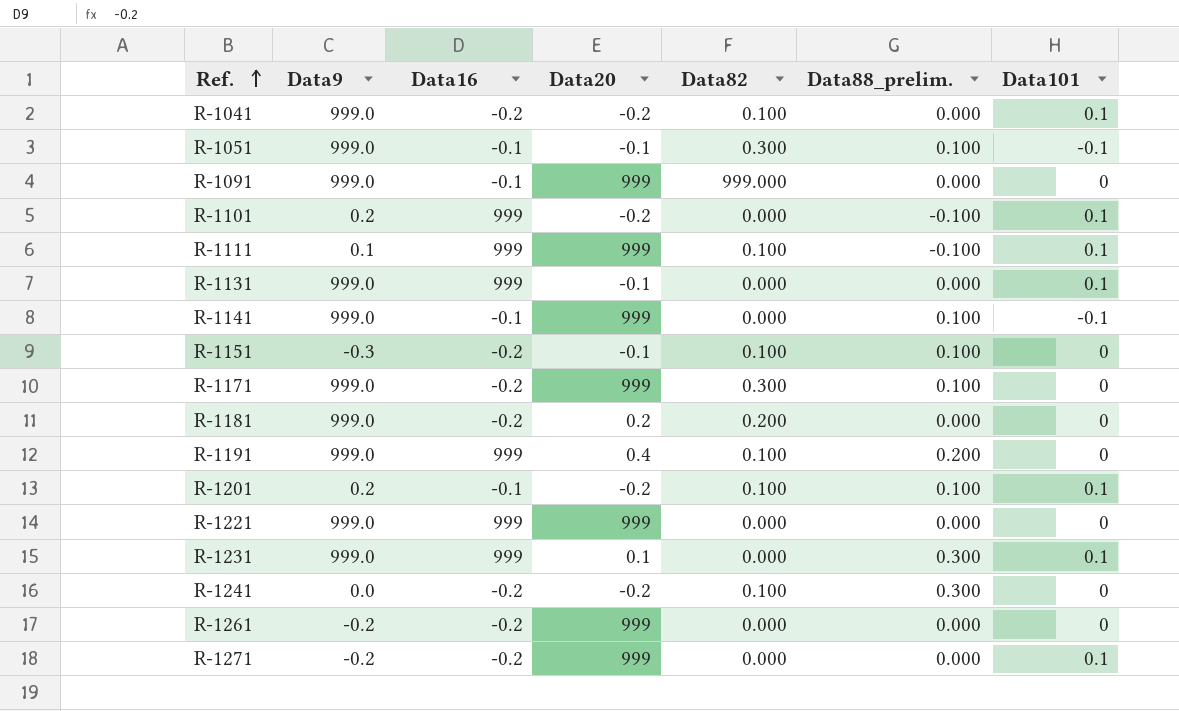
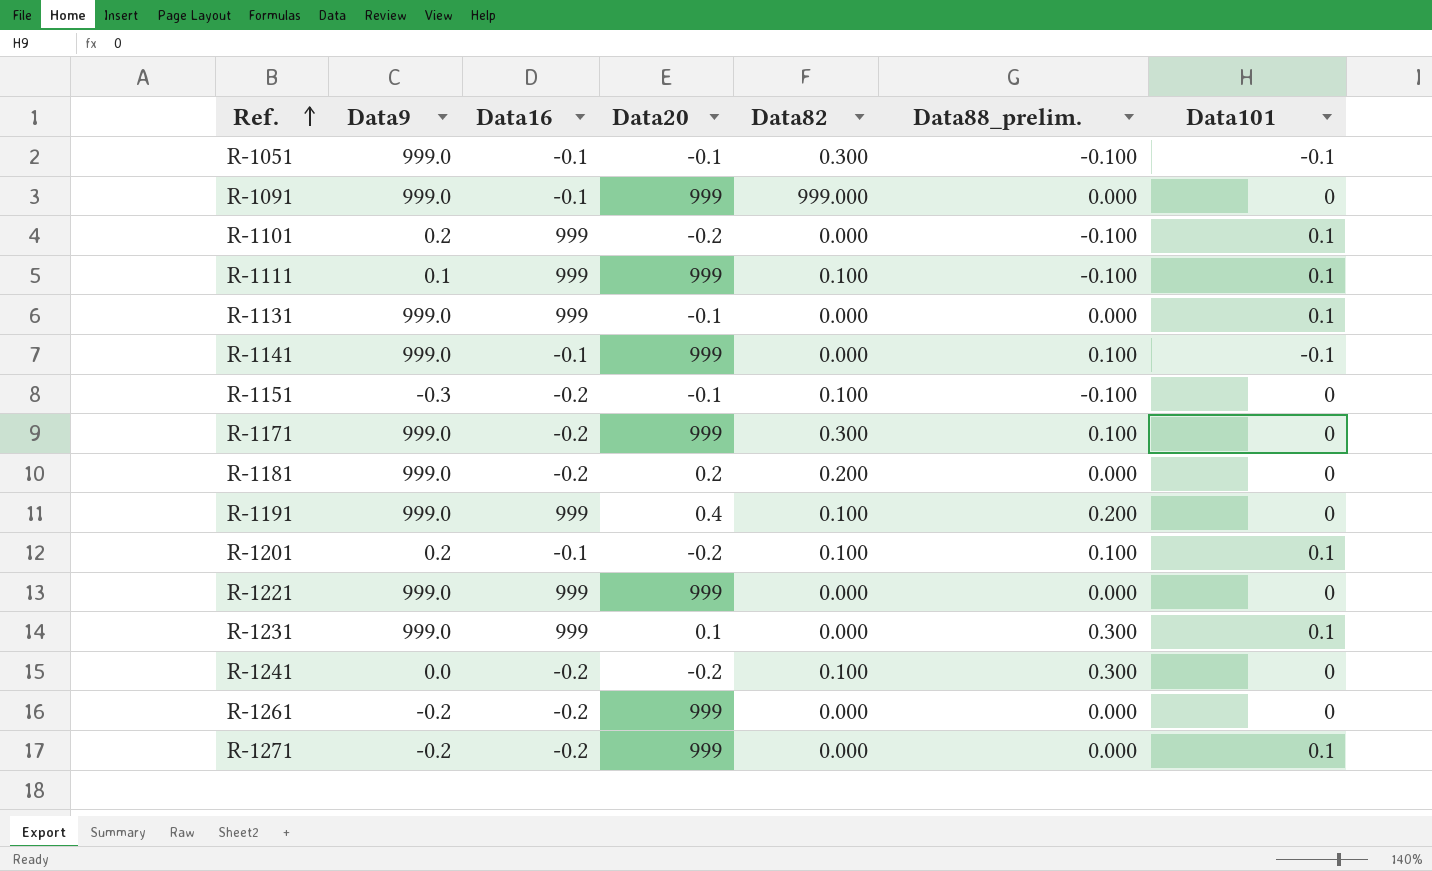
row R-1041: 999.0 | -0.2 | -0.2 | 0.100 | 0.000 | 0.1 -> none
R-1051 | Data88_prelim.: 0.100 -> -0.100
R-1151 | Data88_prelim.: 0.100 -> -0.100

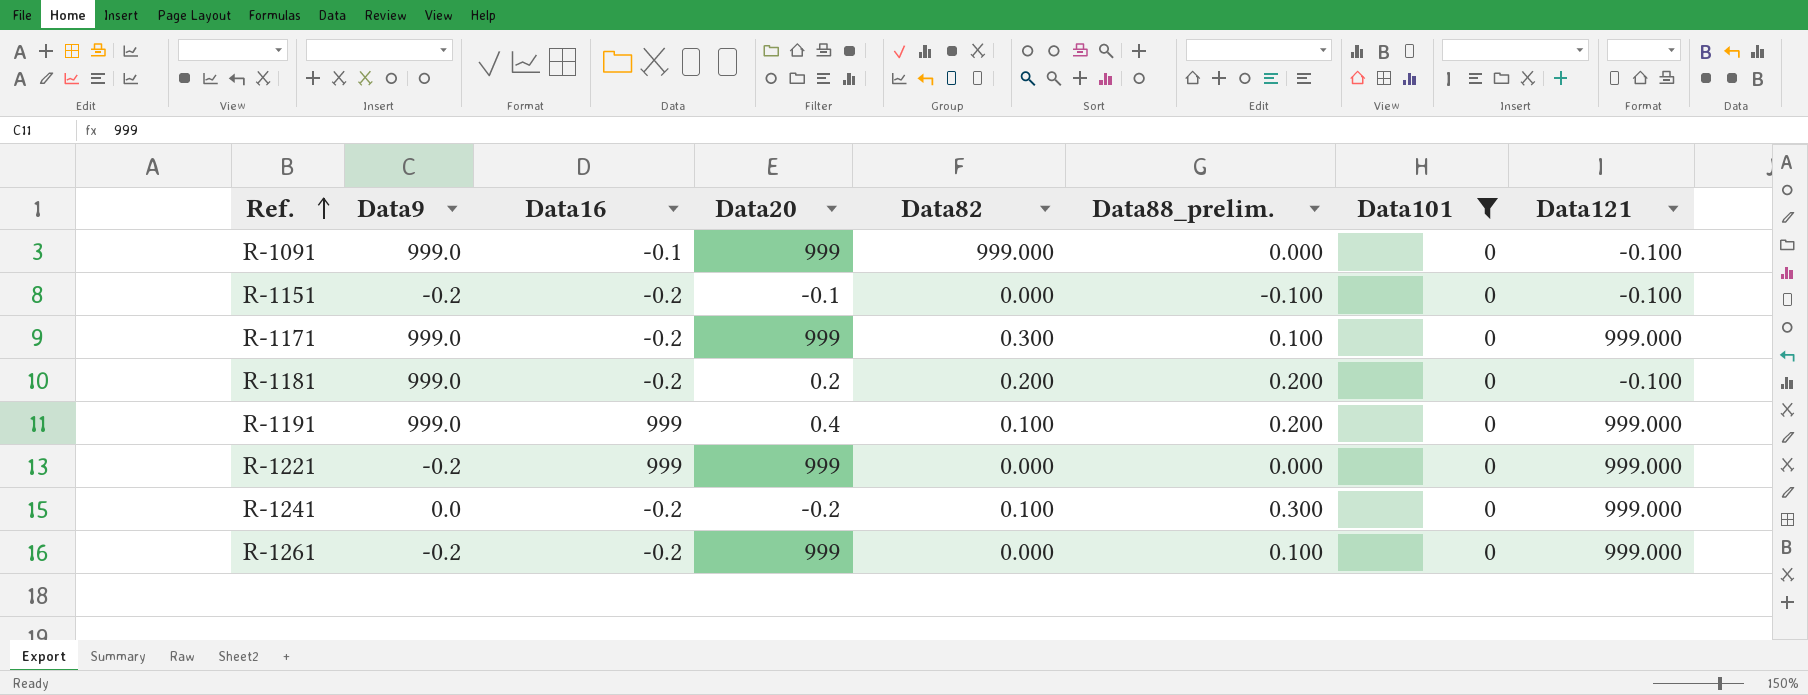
filter: none -> Data101 = 0
column Data121 | position: none -> 8
R-1151 | Data9: -0.3 -> -0.2
R-1151 | Data82: 0.100 -> 0.000
R-1181 | Data88_prelim.: 0.000 -> 0.200
R-1221 | Data9: 999.0 -> -0.2
R-1261 | Data88_prelim.: 0.000 -> 0.100

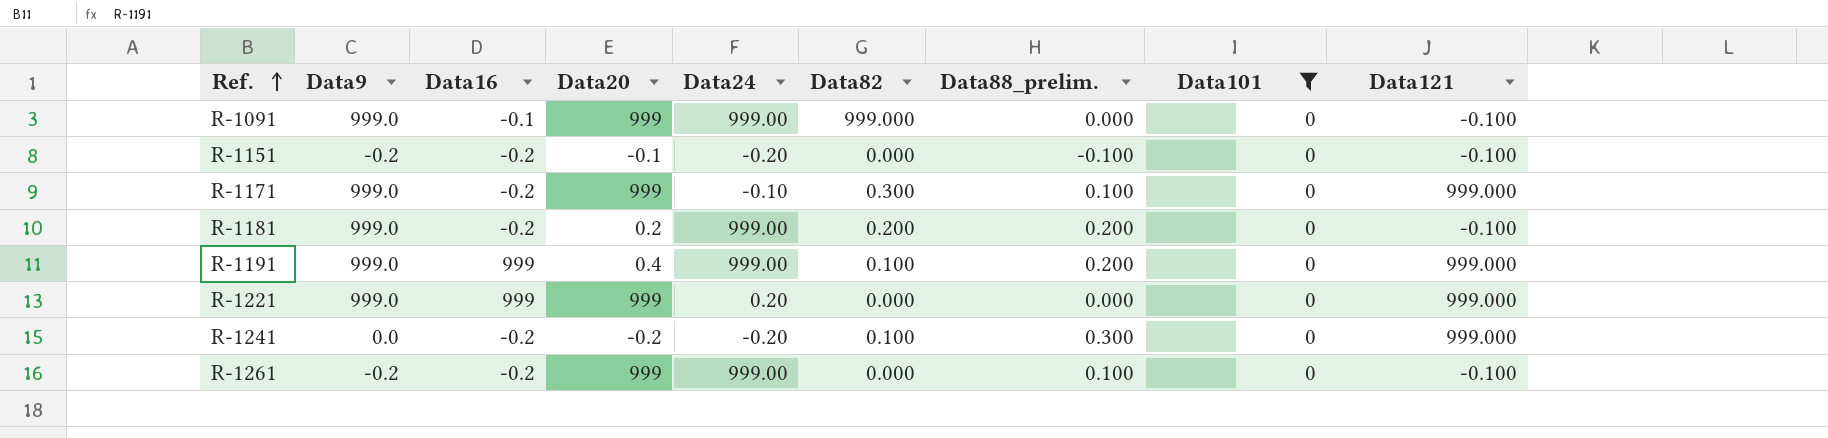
column Data24 | position: none -> 5
R-1221 | Data9: -0.2 -> 999.0
R-1261 | Data121: 999.000 -> -0.100

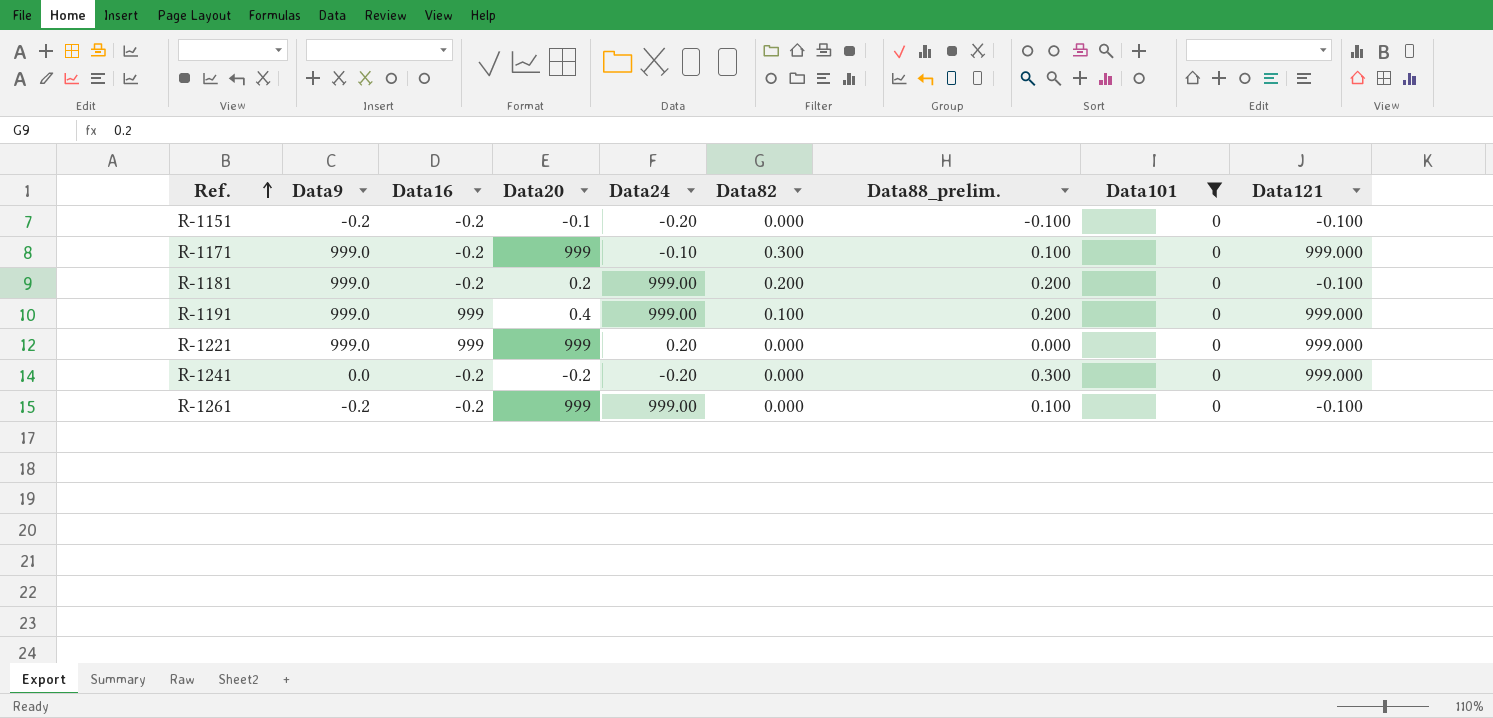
row R-1091: 999.0 | -0.1 | 999 | 999.00 | 999.000 | 0.000 | 0 | -0.100 -> none
R-1241 | Data82: 0.100 -> 0.000

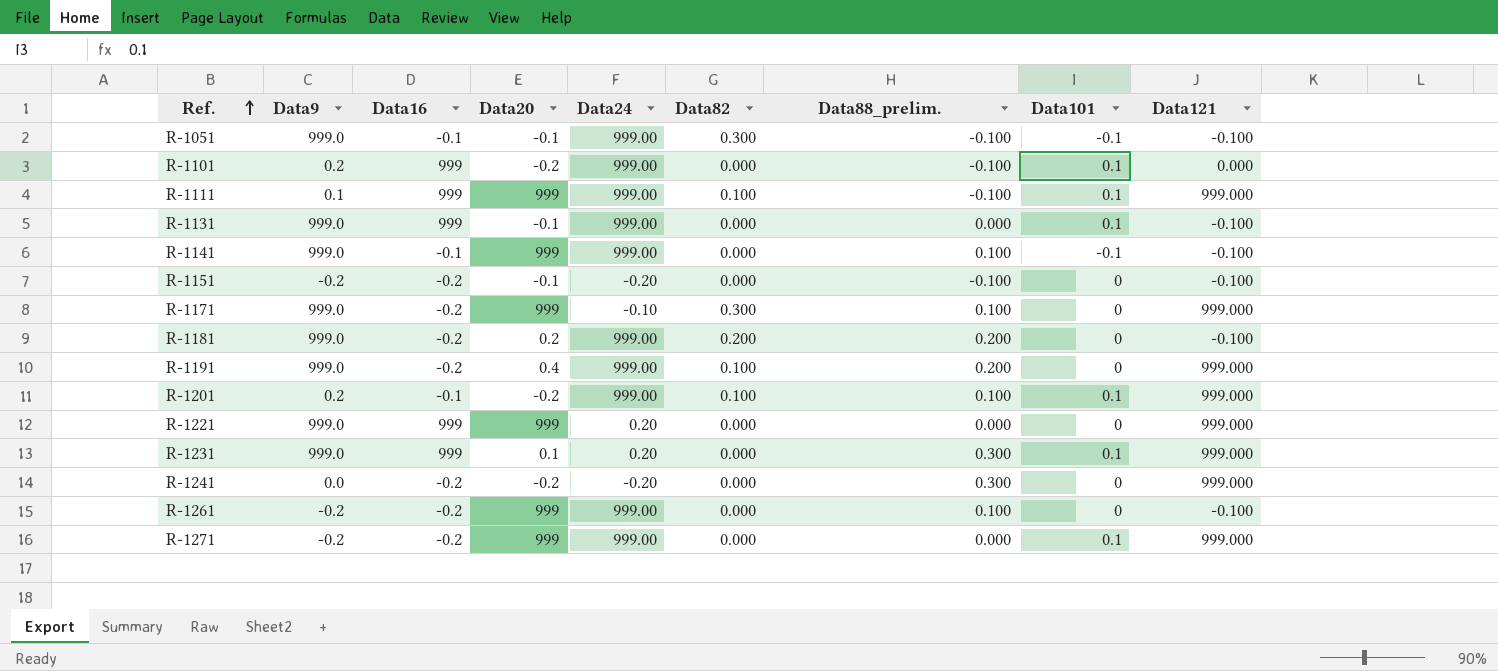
filter: Data101 = 0 -> none
R-1191 | Data16: 999 -> -0.2

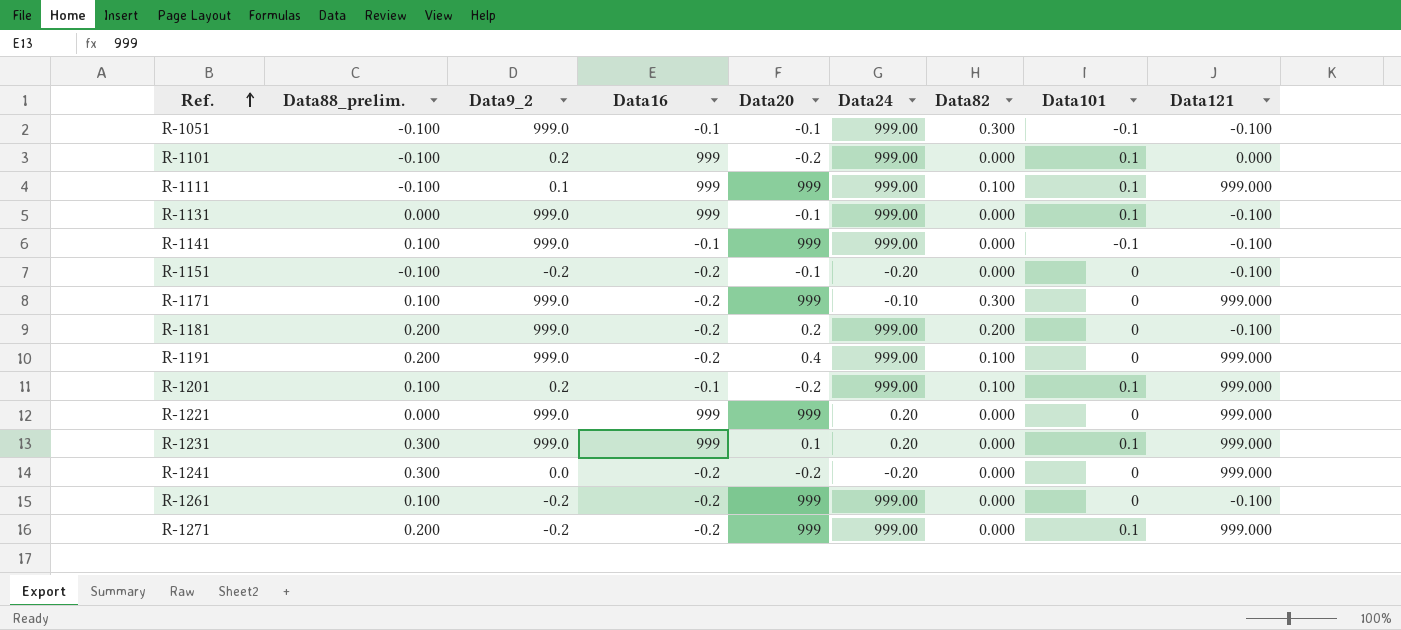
column Data88_prelim. | position: 7 -> 2
column name: Data9 -> Data9_2
R-1271 | Data88_prelim.: 0.000 -> 0.200

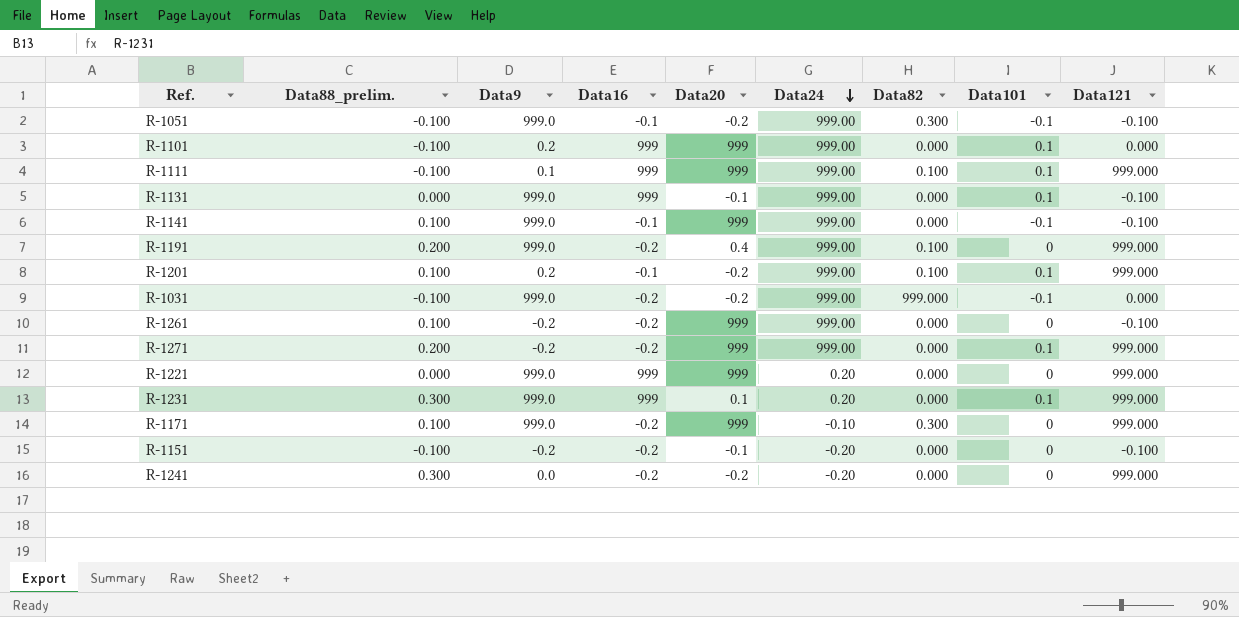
row order: Ref. ascending -> Data24 descending
column name: Data9_2 -> Data9
row R-1181: 0.200 | 999.0 | -0.2 | 0.2 | 999.00 | 0.200 | 0 | -0.100 -> none
R-1051 | Data20: -0.1 -> -0.2
R-1101 | Data20: -0.2 -> 999
row R-1031: none -> -0.100 | 999.0 | -0.2 | -0.2 | 999.00 | 999.000 | -0.1 | 0.000

